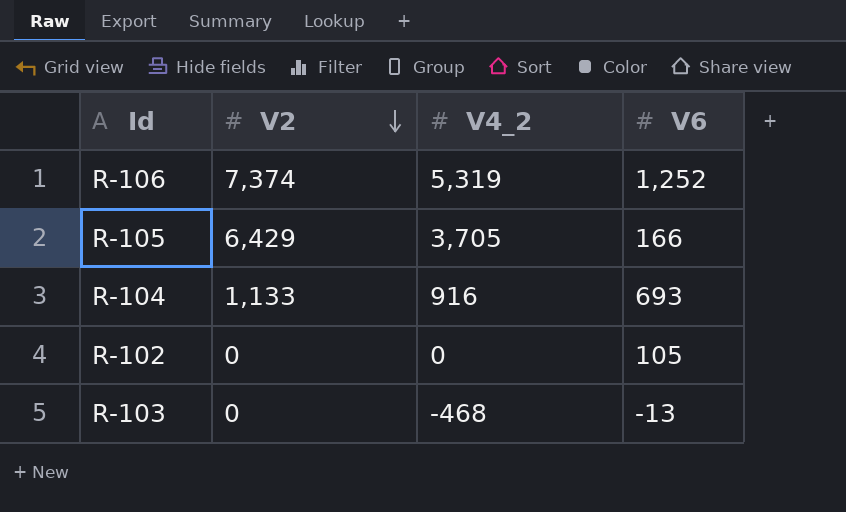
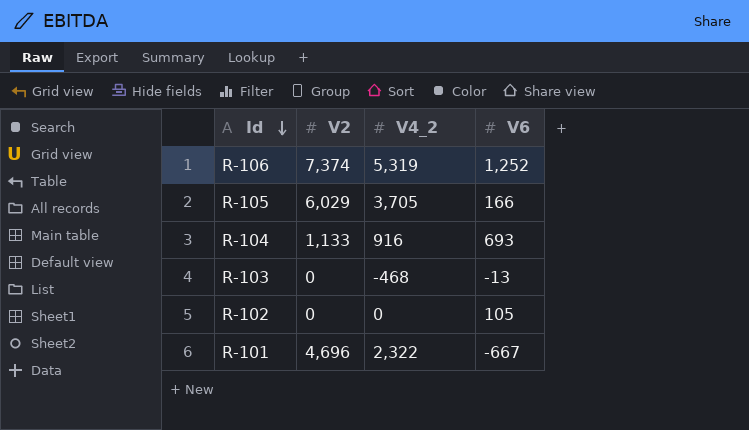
row order: V2 descending -> Id descending
R-105 | V2: 6,429 -> 6,029
row R-101: none -> 4,696 | 2,322 | -667

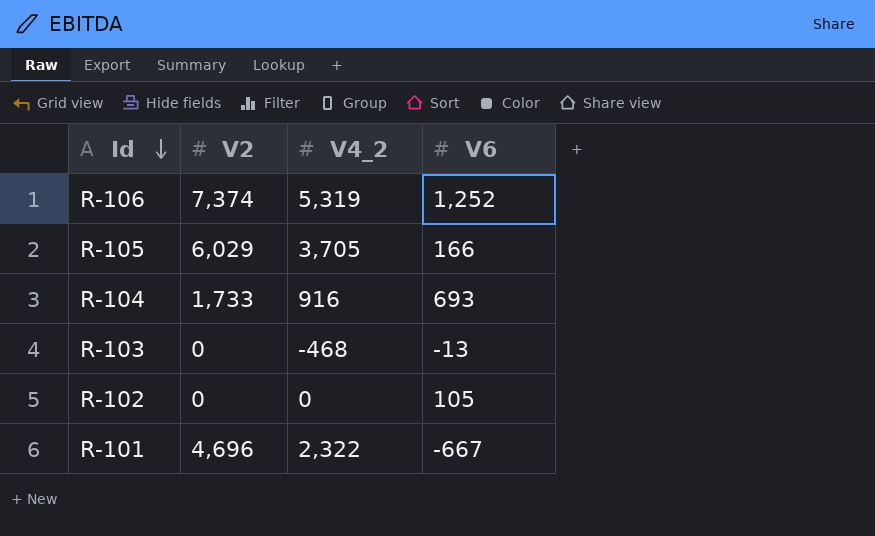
R-104 | V2: 1,133 -> 1,733

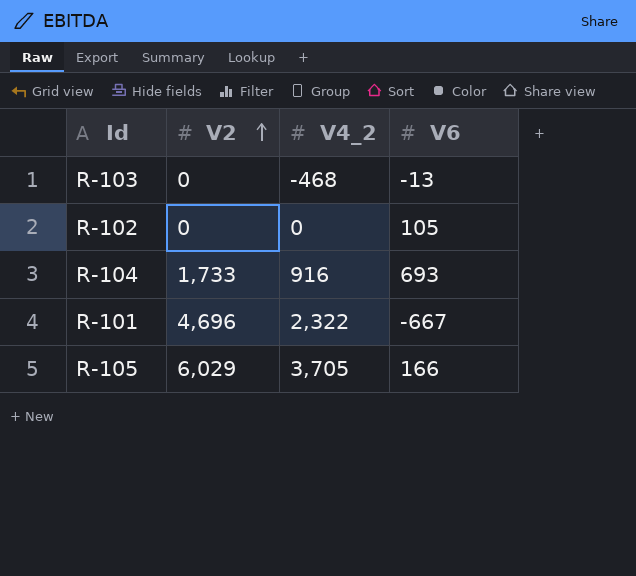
row order: Id descending -> V2 ascending
row R-106: 7,374 | 5,319 | 1,252 -> none

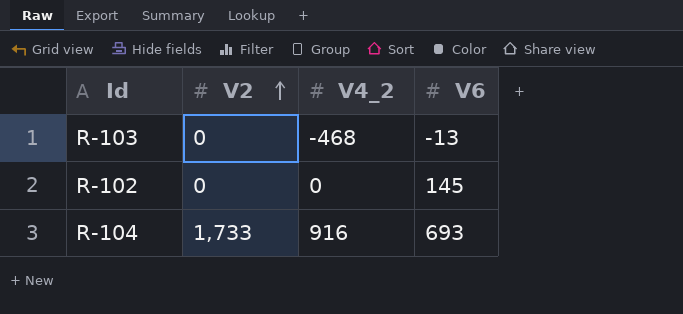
row R-101: 4,696 | 2,322 | -667 -> none
row R-105: 6,029 | 3,705 | 166 -> none
R-102 | V6: 105 -> 145

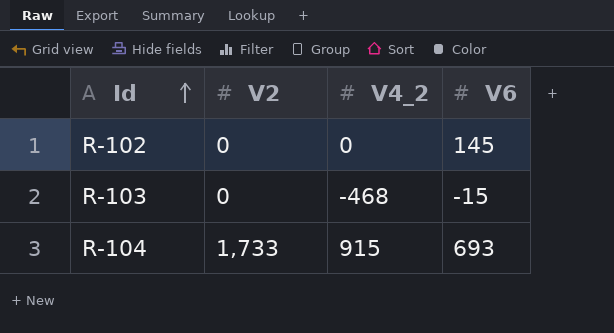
row order: V2 ascending -> Id ascending
R-103 | V6: -13 -> -15
R-104 | V4_2: 916 -> 915

